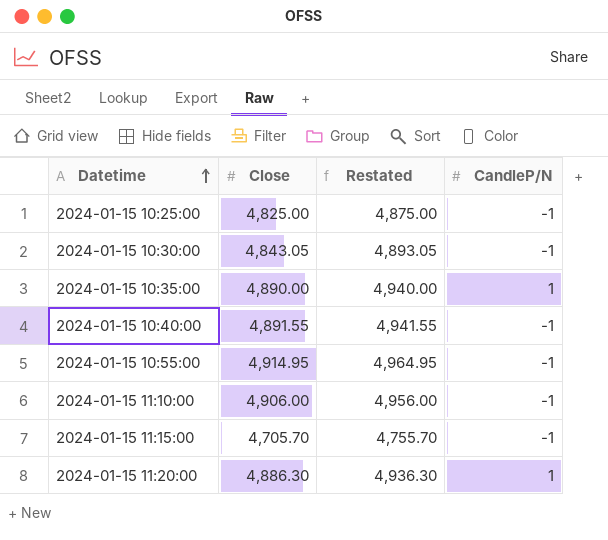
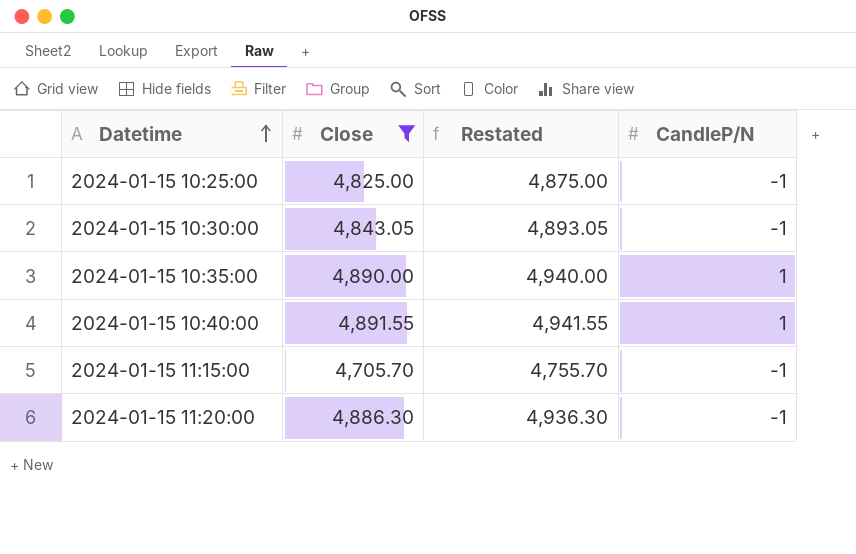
filter: none -> Close <= 4,891.55
2024-01-15 10:40:00 | CandleP/N: -1 -> 1
2024-01-15 11:20:00 | CandleP/N: 1 -> -1

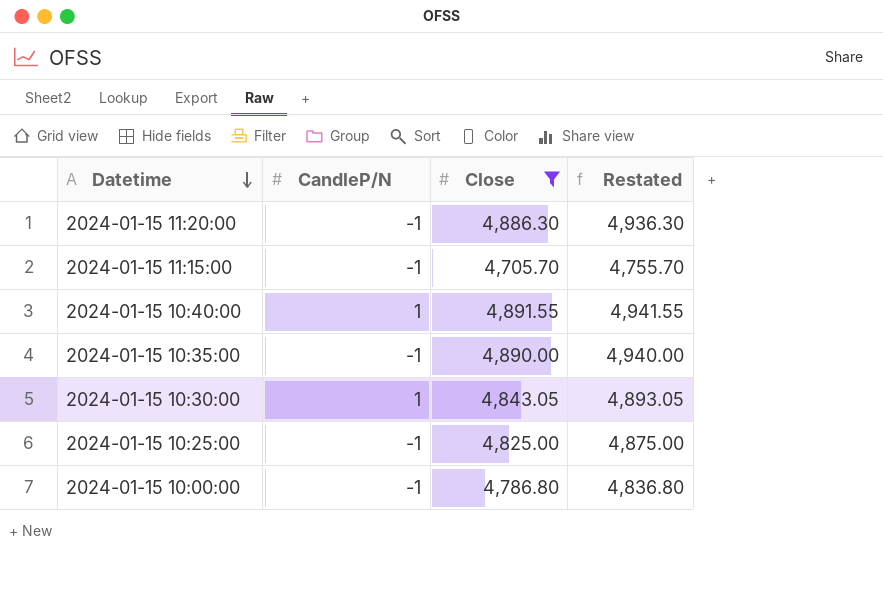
row order: Datetime ascending -> Datetime descending
column CandleP/N | position: 4 -> 2
2024-01-15 10:35:00 | CandleP/N: 1 -> -1
2024-01-15 10:30:00 | CandleP/N: -1 -> 1
row 2024-01-15 10:00:00: none -> -1 | 4,786.80 | 4,836.80

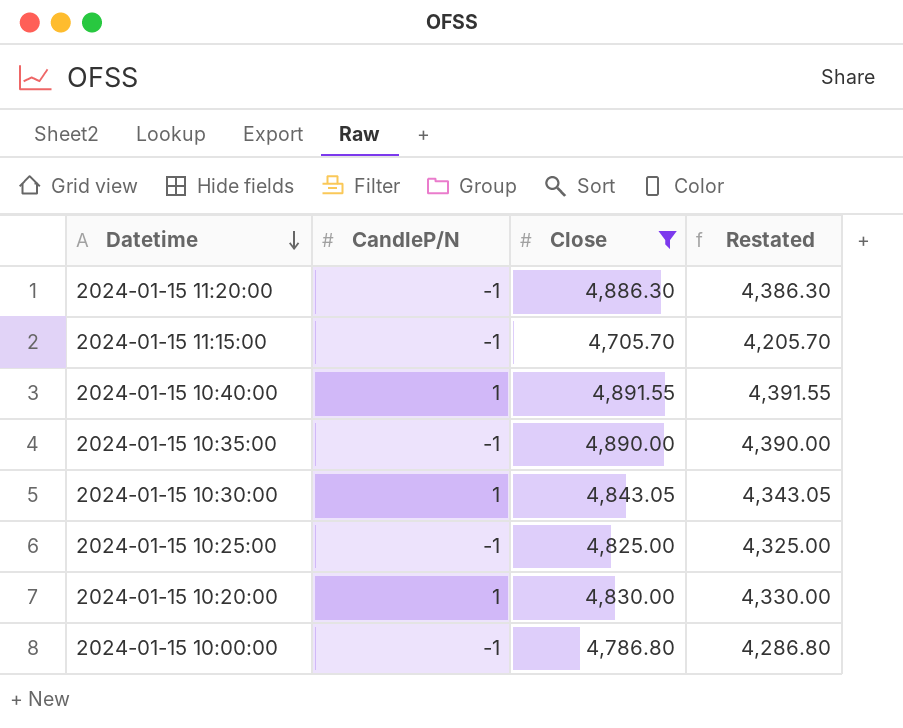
column Restated | formula: [Close] + 50 -> [Close] - 500
row 2024-01-15 10:20:00: none -> 1 | 4,830.00 | 4,330.00

